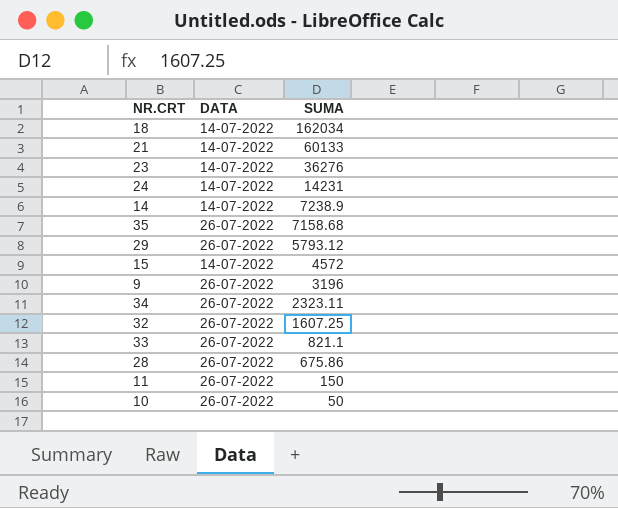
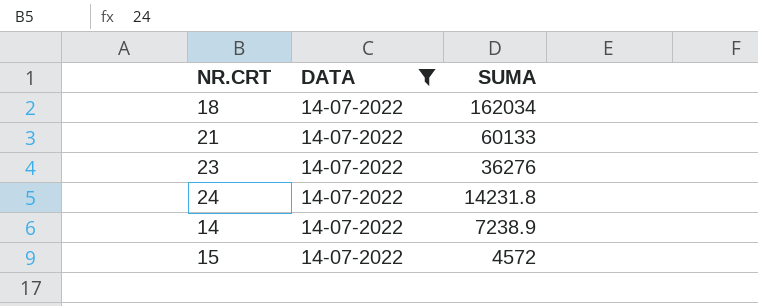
filter: none -> DATA = 14-07-2022
24 | SUMA: 14231 -> 14231.8

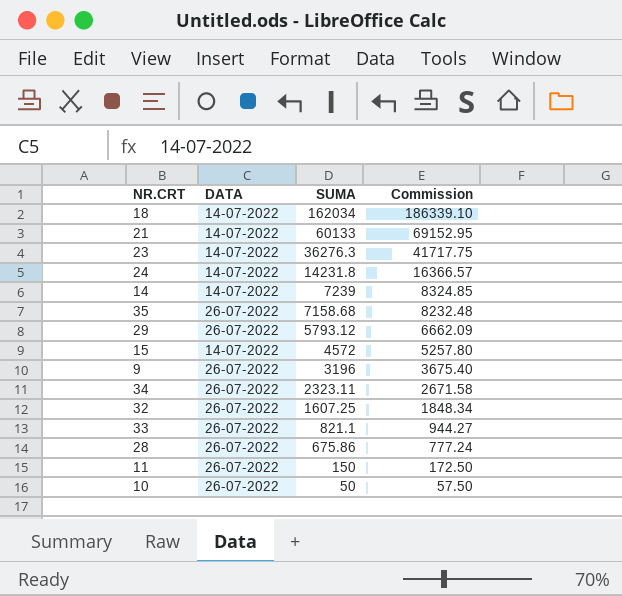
filter: DATA = 14-07-2022 -> none
column Commission | formula: none -> [SUMA] * 1.15
23 | SUMA: 36276 -> 36276.3
14 | SUMA: 7238.9 -> 7239

